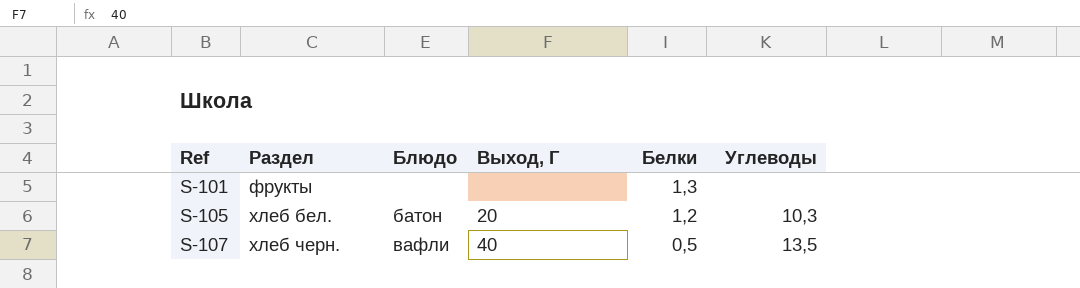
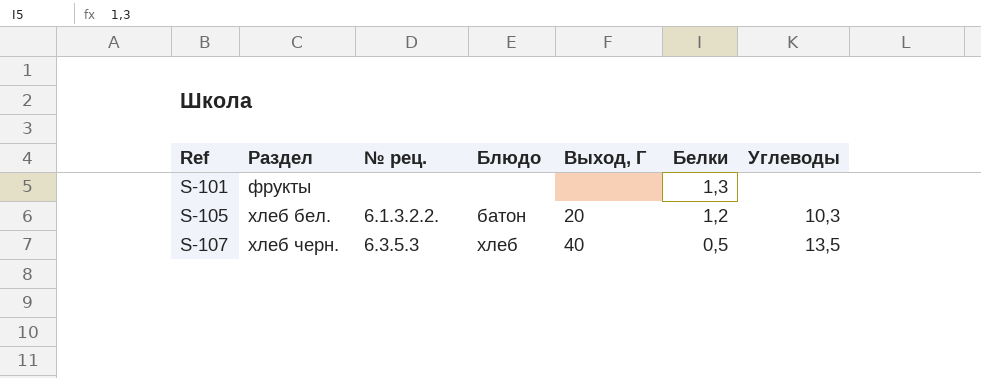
column № рец. | position: none -> 3
S-107 | Блюдо: вафли -> хлеб

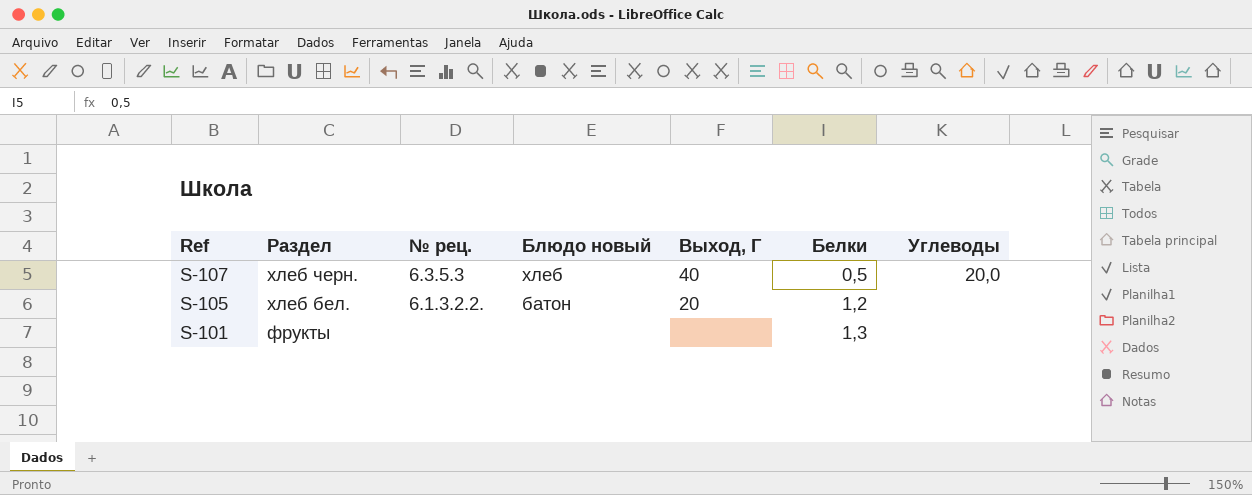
row order: Ref ascending -> Ref descending
column name: Блюдо -> Блюдо новый
S-107 | Углеводы: 13,5 -> 20,0
S-105 | Углеводы: 10,3 -> none

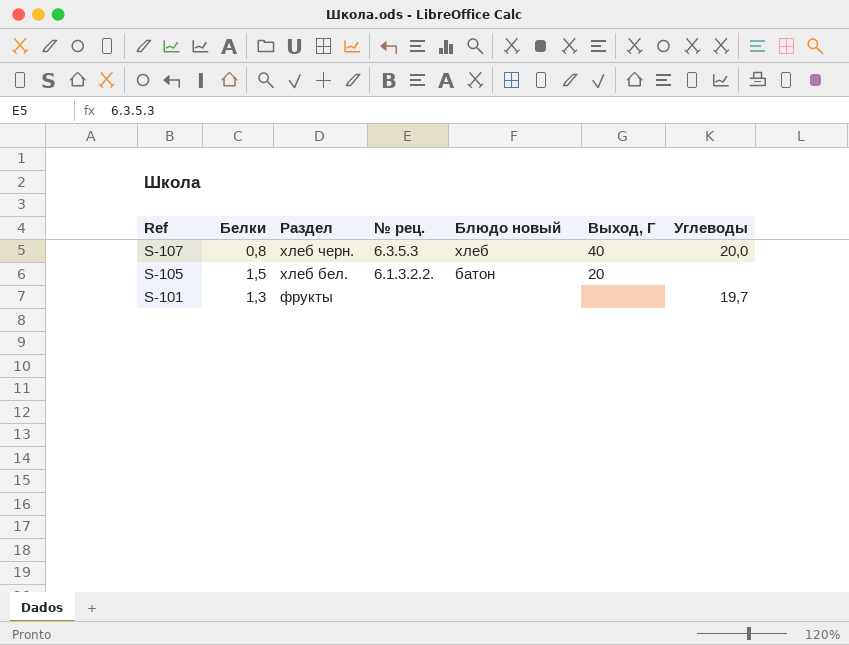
column Белки | position: 6 -> 2
S-107 | Белки: 0,5 -> 0,8
S-105 | Белки: 1,2 -> 1,5
S-101 | Углеводы: none -> 19,7

